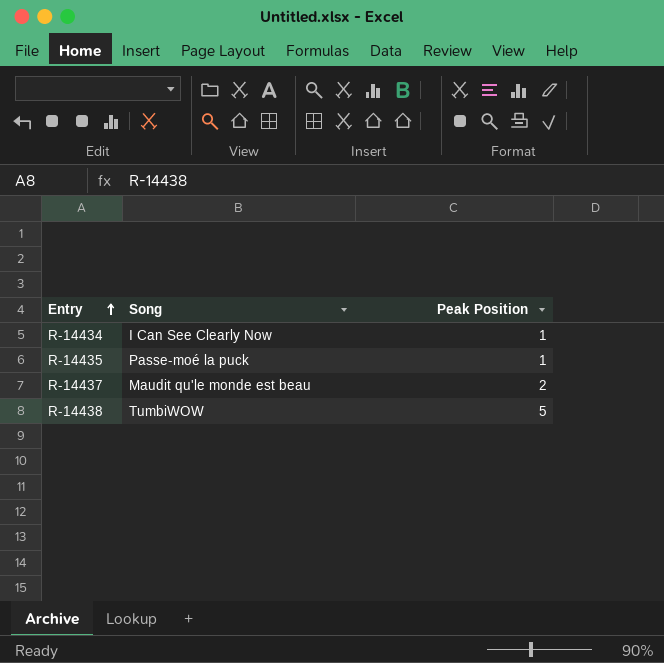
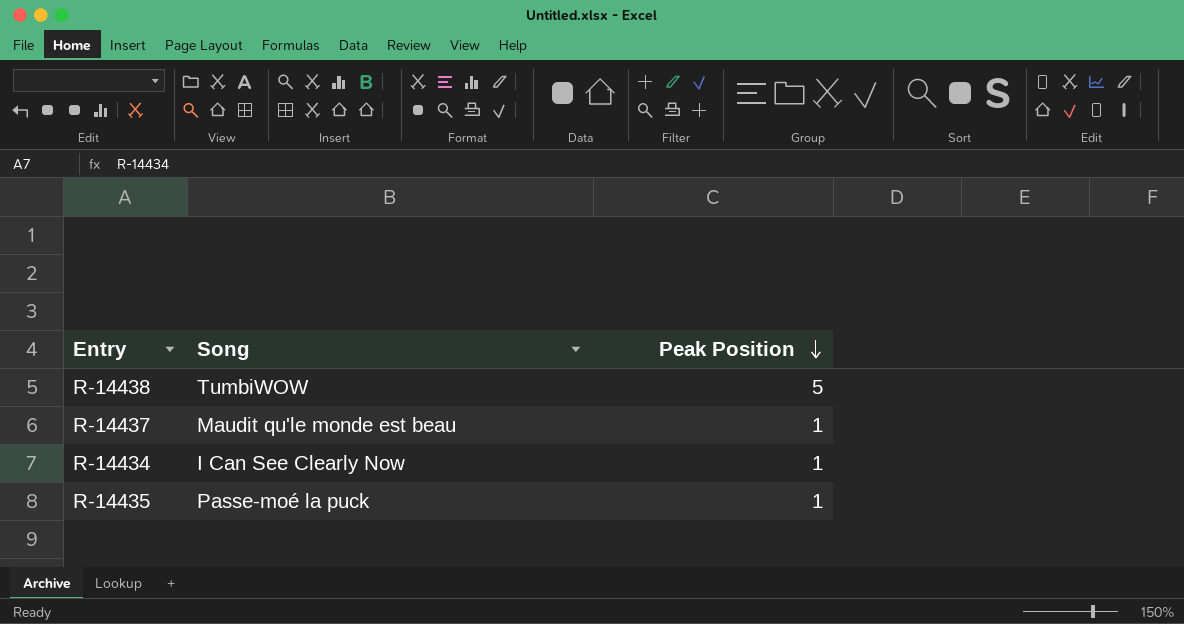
row order: Entry ascending -> Peak Position descending
R-14437 | Peak Position: 2 -> 1

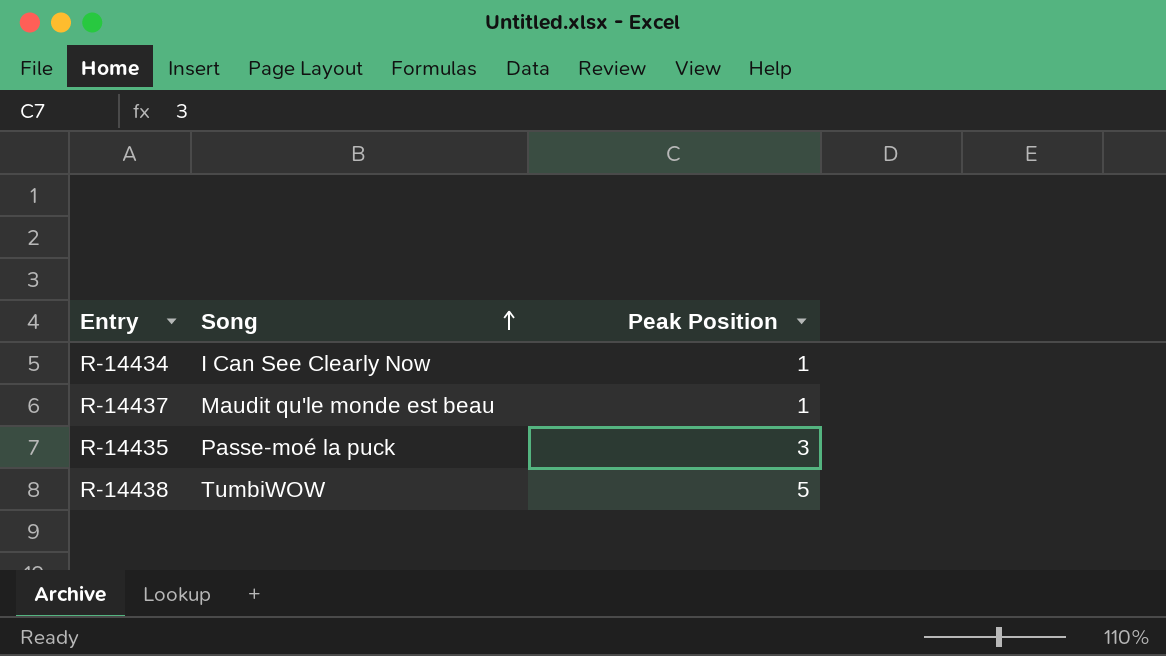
row order: Peak Position descending -> Song ascending
R-14435 | Peak Position: 1 -> 3

